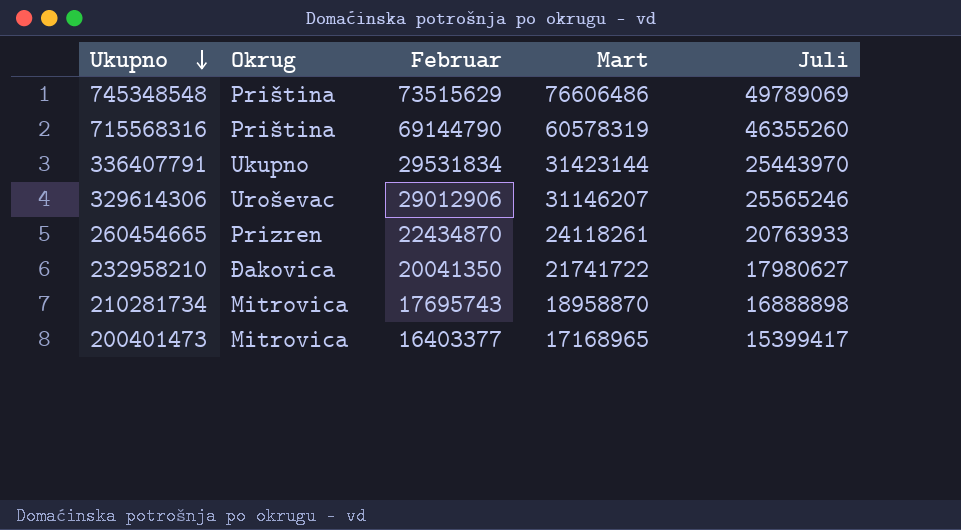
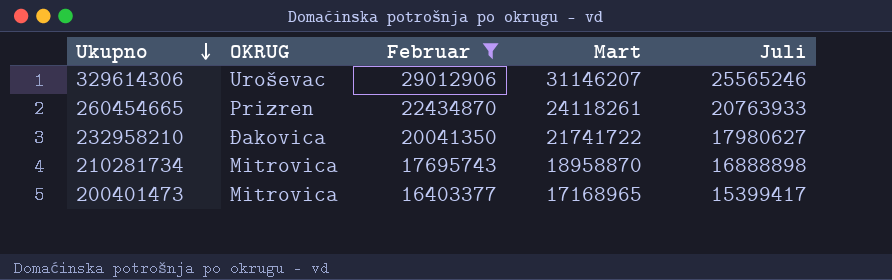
filter: none -> Februar <= 29012906
column name: Okrug -> OKRUG

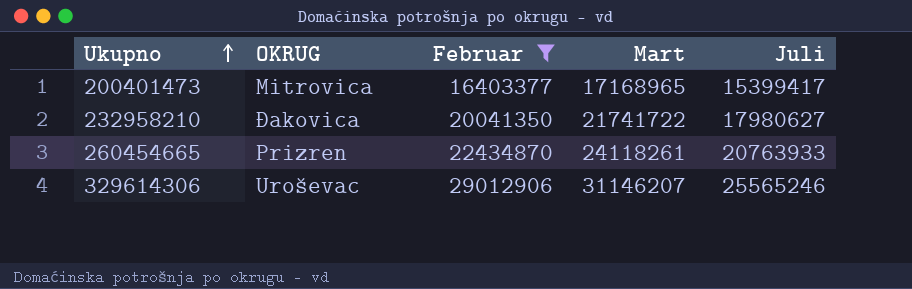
row order: Ukupno descending -> Ukupno ascending
row 210281734: Mitrovica | 17695743 | 18958870 | 16888898 -> none

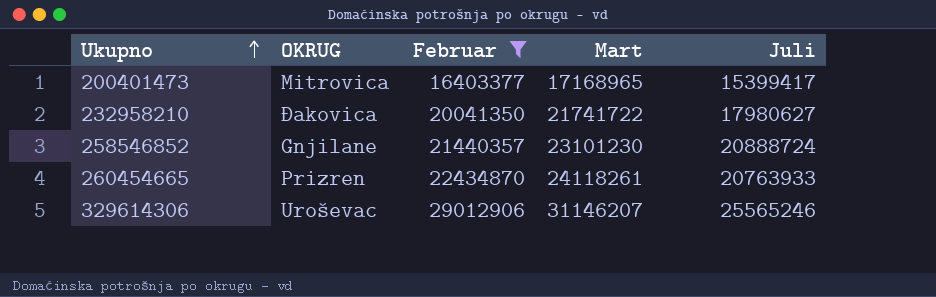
row 258546852: none -> Gnjilane | 21440357 | 23101230 | 20888724

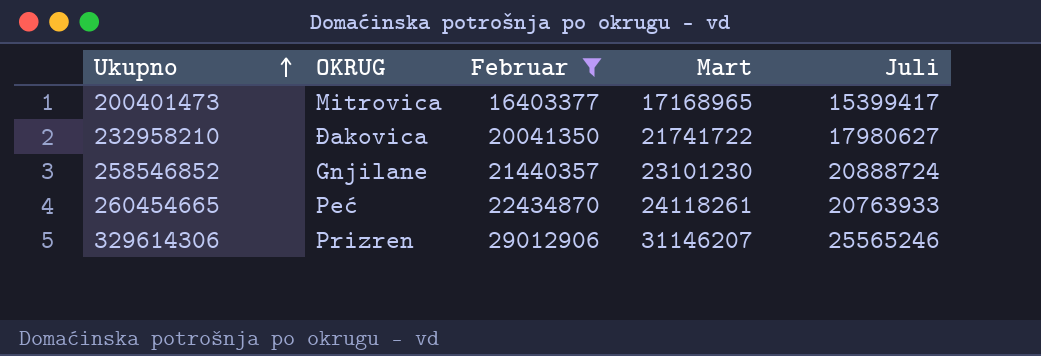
260454665 | OKRUG: Prizren -> Peć
329614306 | OKRUG: Uroševac -> Prizren

